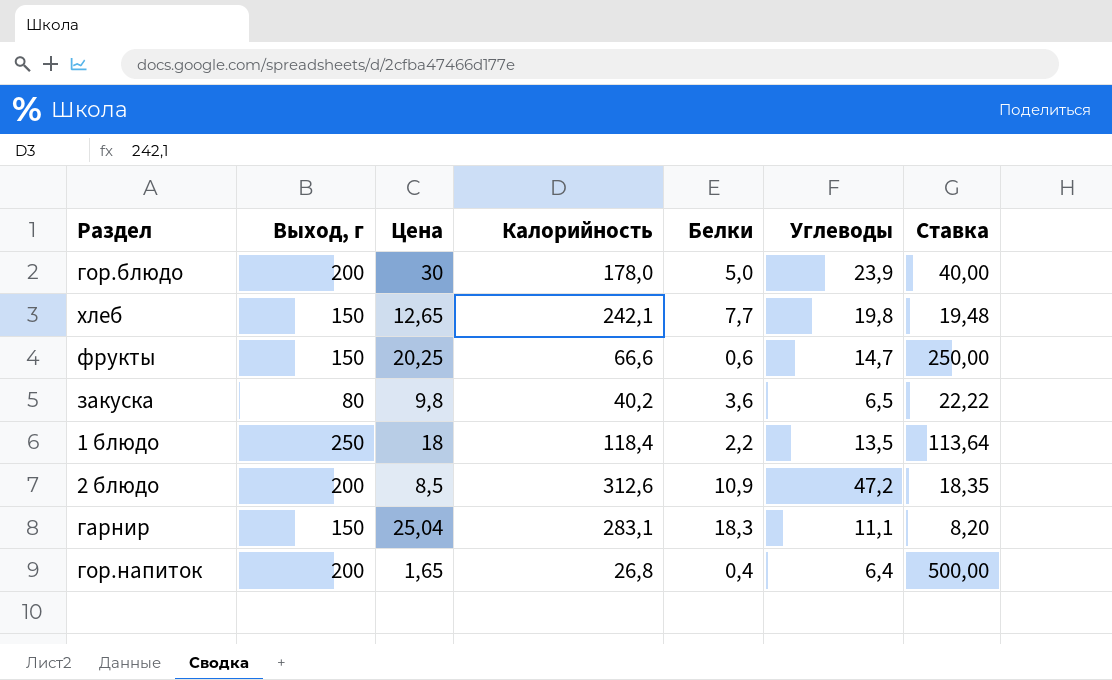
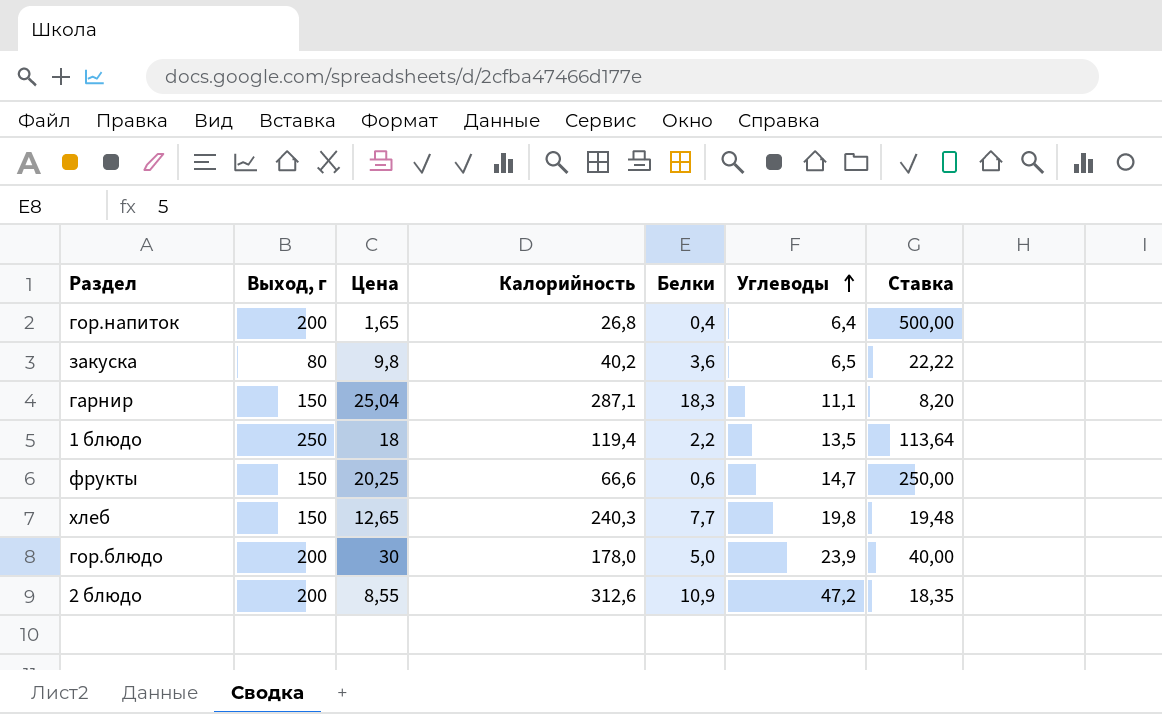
row order: none -> Углеводы ascending
гарнир | Калорийность: 283,1 -> 287,1
1 блюдо | Калорийность: 118,4 -> 119,4
хлеб | Калорийность: 242,1 -> 240,3
2 блюдо | Цена: 8,5 -> 8,55

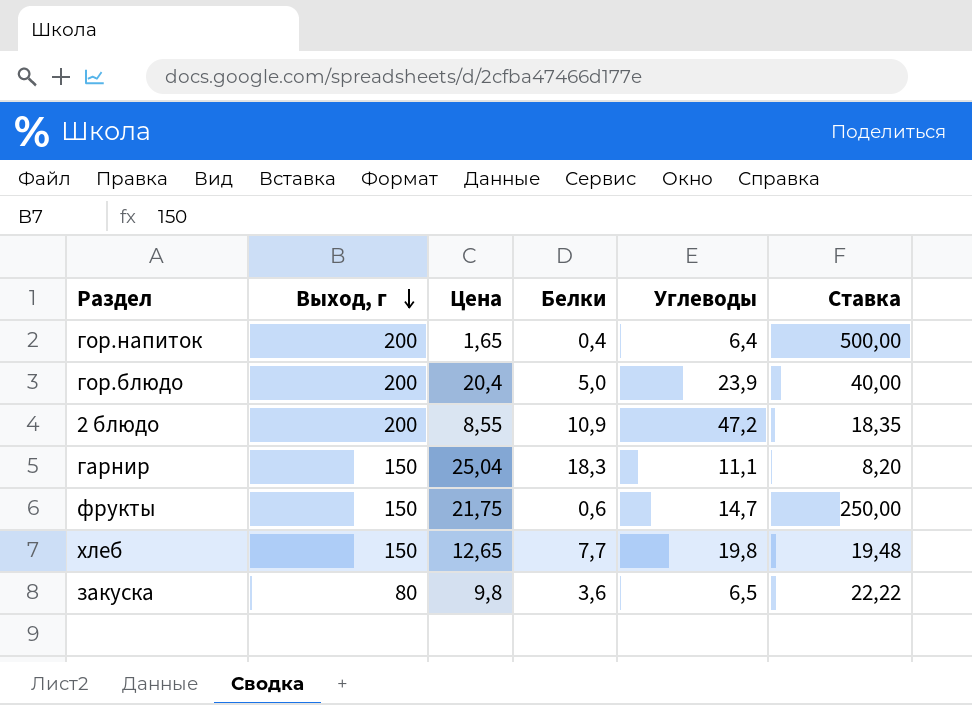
row order: Углеводы ascending -> Выход, г descending
column Калорийность | position: 4 -> none
row 1 блюдо: 250 | 18 | 119,4 | 2,2 | 13,5 | 113,64 -> none
гор.блюдо | Цена: 30 -> 20,4
фрукты | Цена: 20,25 -> 21,75

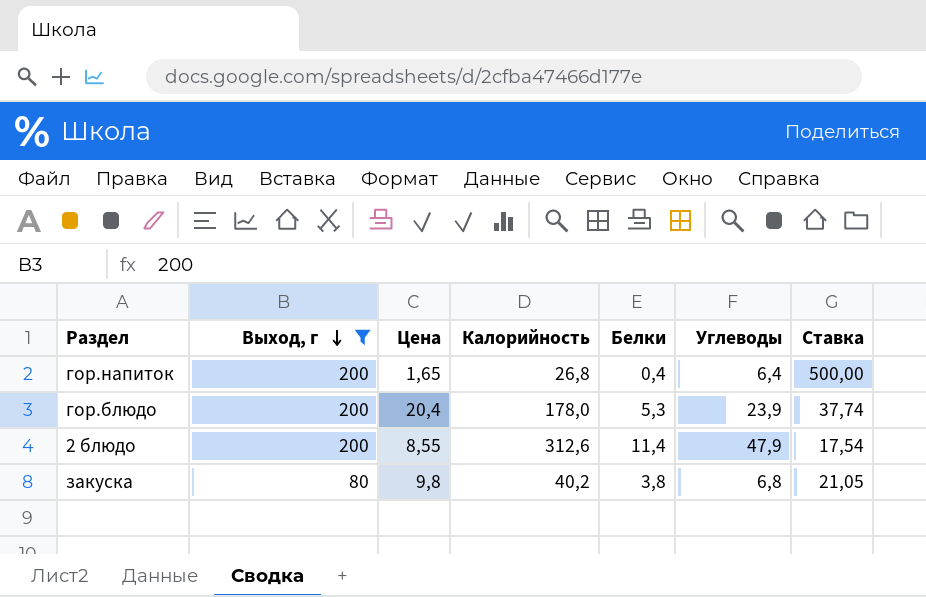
filter: none -> Выход, г != 150
column Калорийность | position: none -> 4
гор.блюдо | Белки: 5,0 -> 5,3
гор.блюдо | Ставка: 40,00 -> 37,74
2 блюдо | Белки: 10,9 -> 11,4
2 блюдо | Углеводы: 47,2 -> 47,9
2 блюдо | Ставка: 18,35 -> 17,54
закуска | Белки: 3,6 -> 3,8
закуска | Углеводы: 6,5 -> 6,8
закуска | Ставка: 22,22 -> 21,05

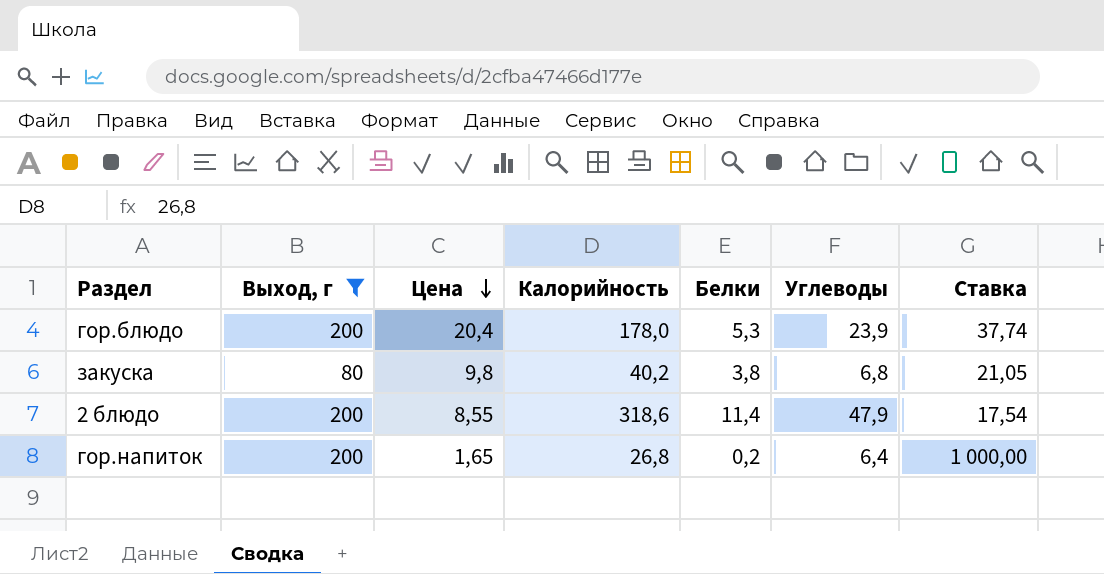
row order: Выход, г descending -> Цена descending
2 блюдо | Калорийность: 312,6 -> 318,6
гор.напиток | Белки: 0,4 -> 0,2
гор.напиток | Ставка: 500,00 -> 1 000,00

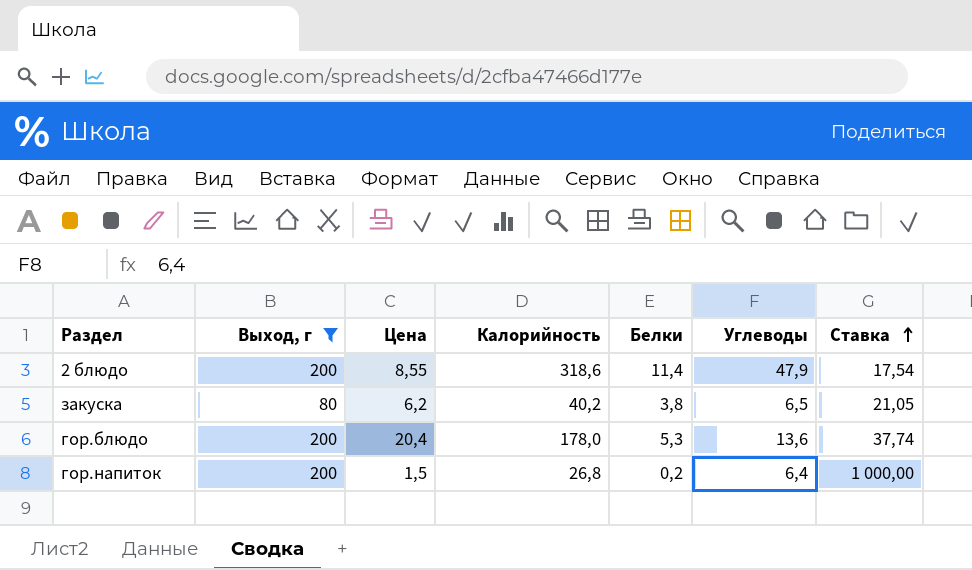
row order: Цена descending -> Ставка ascending
закуска | Цена: 9,8 -> 6,2
закуска | Углеводы: 6,8 -> 6,5
гор.блюдо | Углеводы: 23,9 -> 13,6
гор.напиток | Цена: 1,65 -> 1,5

